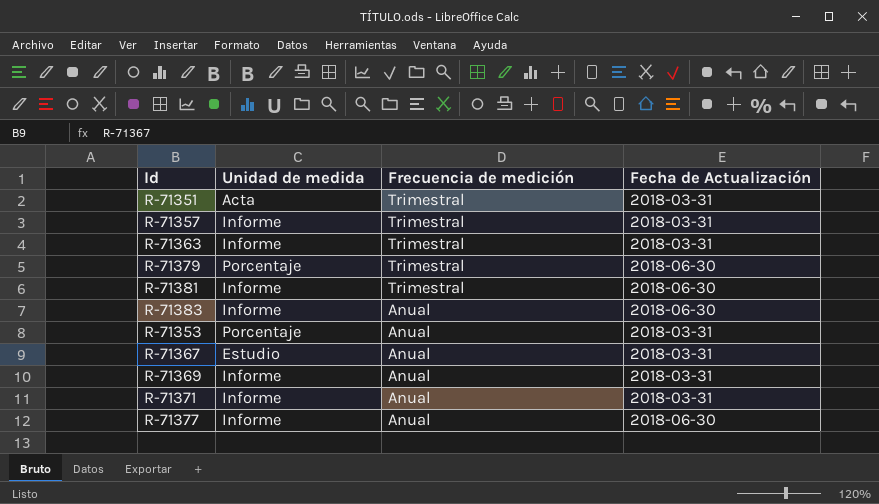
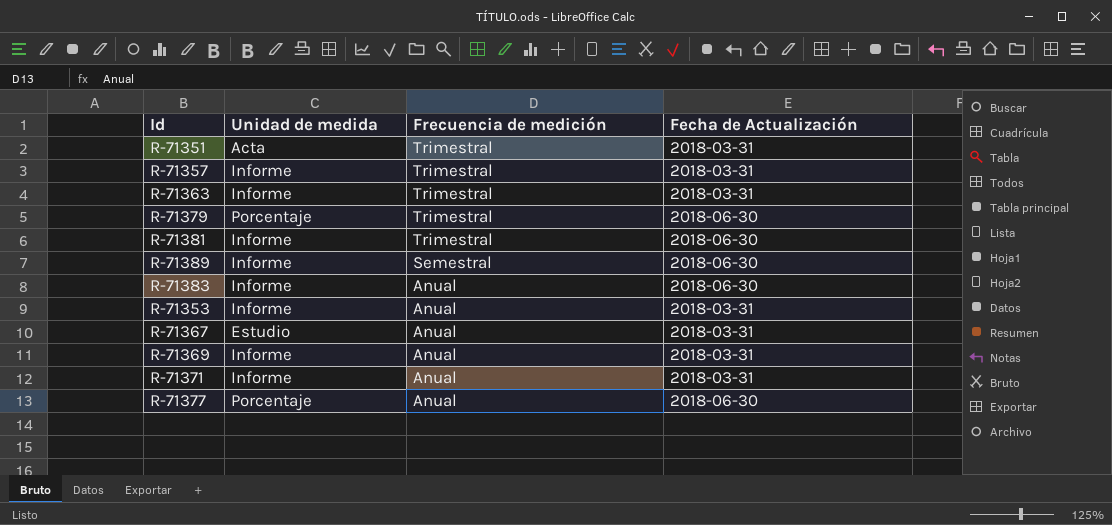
row R-71389: none -> Informe | Semestral | 2018-06-30
R-71353 | Unidad de medida: Porcentaje -> Informe
R-71377 | Unidad de medida: Informe -> Porcentaje

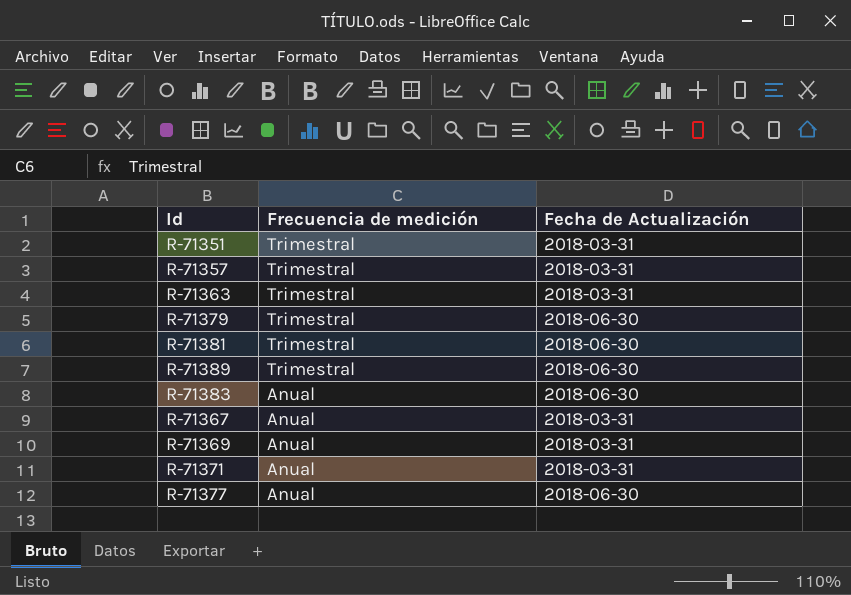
column Unidad de medida | position: 2 -> none
row R-71353: Informe | Anual | 2018-03-31 -> none
R-71389 | Frecuencia de medición: Semestral -> Trimestral

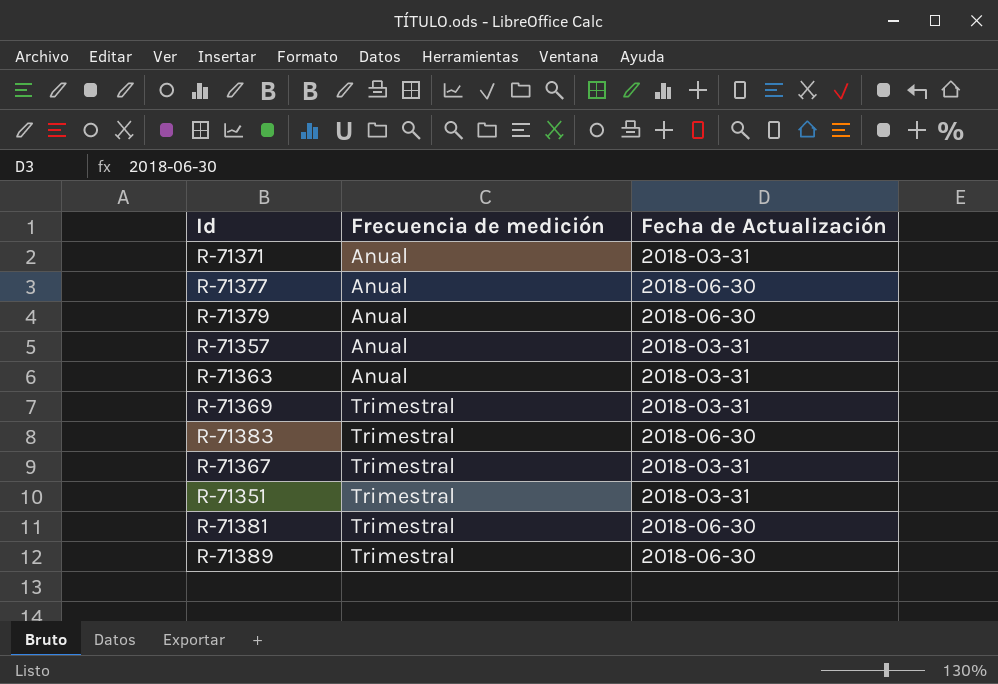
row order: Frecuencia de medición descending -> Frecuencia de medición ascending
R-71379 | Frecuencia de medición: Trimestral -> Anual
R-71357 | Frecuencia de medición: Trimestral -> Anual
R-71363 | Frecuencia de medición: Trimestral -> Anual
R-71369 | Frecuencia de medición: Anual -> Trimestral
R-71383 | Frecuencia de medición: Anual -> Trimestral
R-71367 | Frecuencia de medición: Anual -> Trimestral

